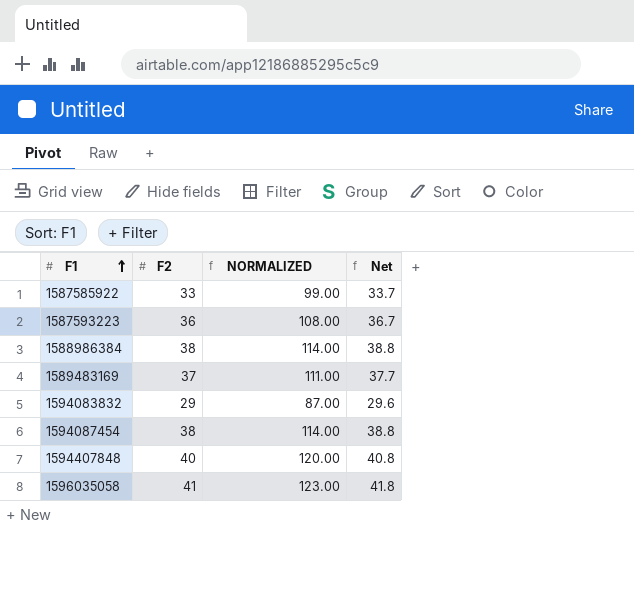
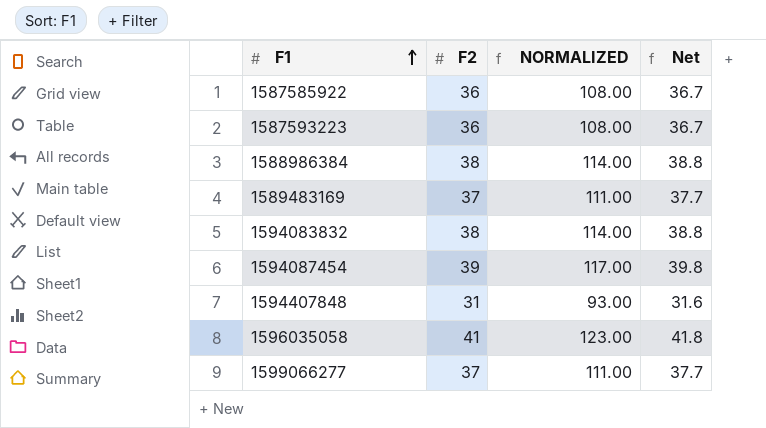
1587585922 | F2: 33 -> 36
1587585922 | NORMALIZED: 99.00 -> 108.00
1587585922 | Net: 33.7 -> 36.7
1594083832 | F2: 29 -> 38
1594083832 | NORMALIZED: 87.00 -> 114.00
1594083832 | Net: 29.6 -> 38.8
1594087454 | F2: 38 -> 39
1594087454 | NORMALIZED: 114.00 -> 117.00
1594087454 | Net: 38.8 -> 39.8
1594407848 | F2: 40 -> 31
1594407848 | NORMALIZED: 120.00 -> 93.00
1594407848 | Net: 40.8 -> 31.6
row 1599066277: none -> 37 | 111.00 | 37.7

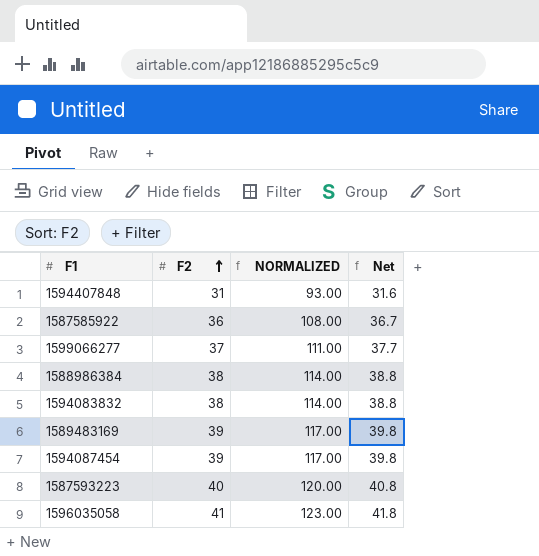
row order: F1 ascending -> F2 ascending
1589483169 | F2: 37 -> 39
1589483169 | NORMALIZED: 111.00 -> 117.00
1589483169 | Net: 37.7 -> 39.8
1587593223 | F2: 36 -> 40
1587593223 | NORMALIZED: 108.00 -> 120.00
1587593223 | Net: 36.7 -> 40.8

